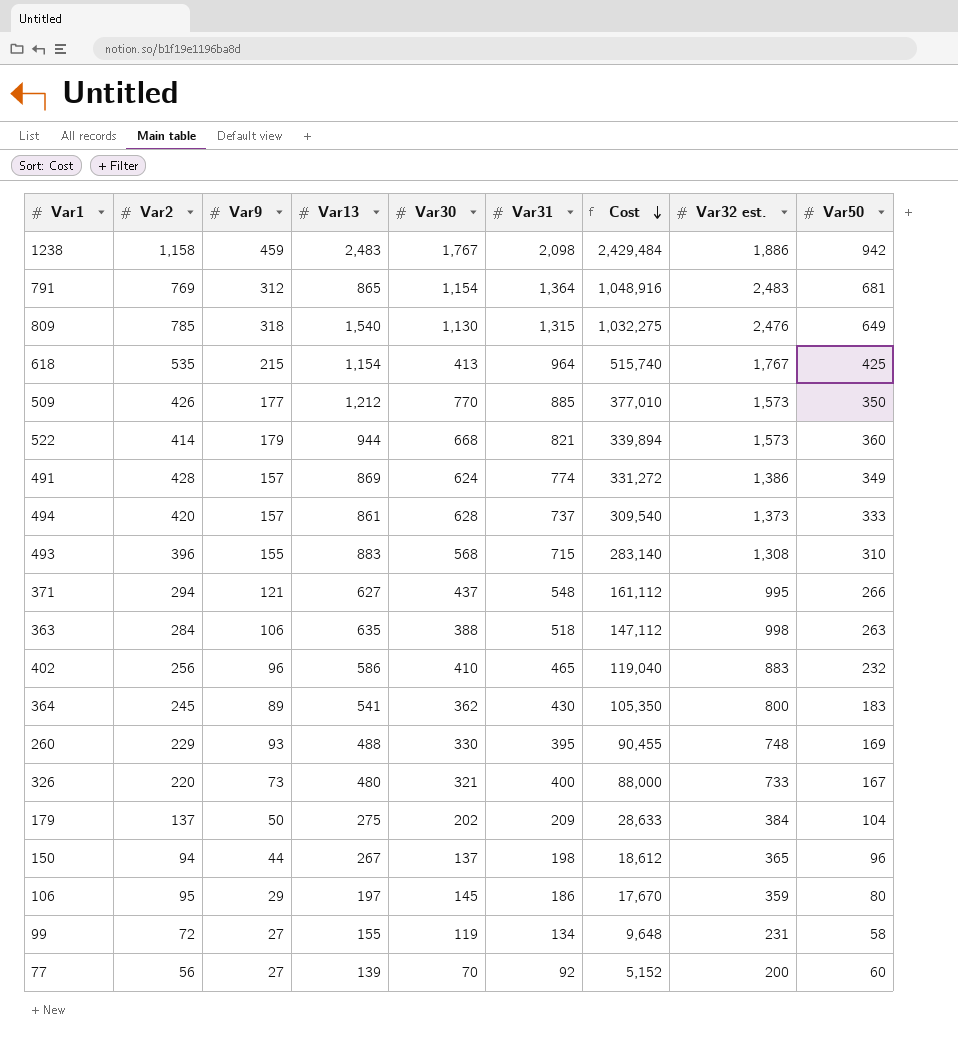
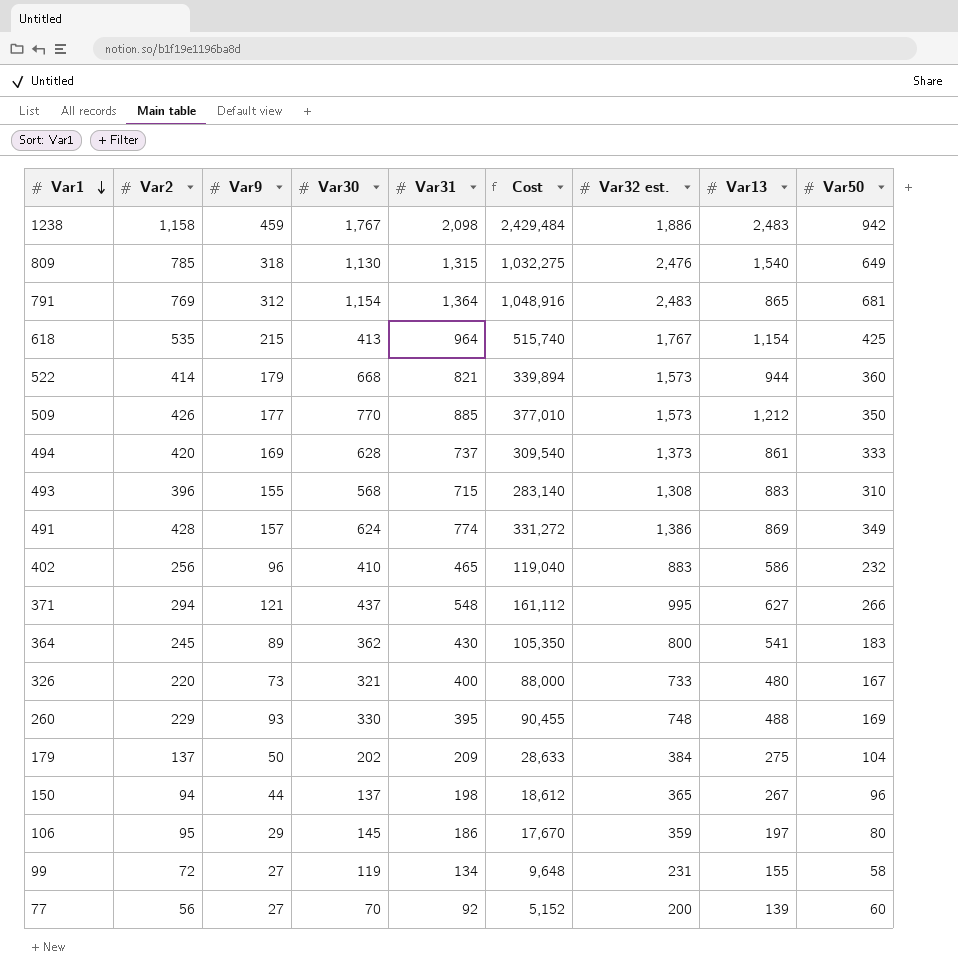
row order: Cost descending -> Var1 descending
column Var13 | position: 4 -> 8
row 363: 284 | 106 | 635 | 388 | 518 | 147,112 | 998 | 263 -> none
494 | Var9: 157 -> 169

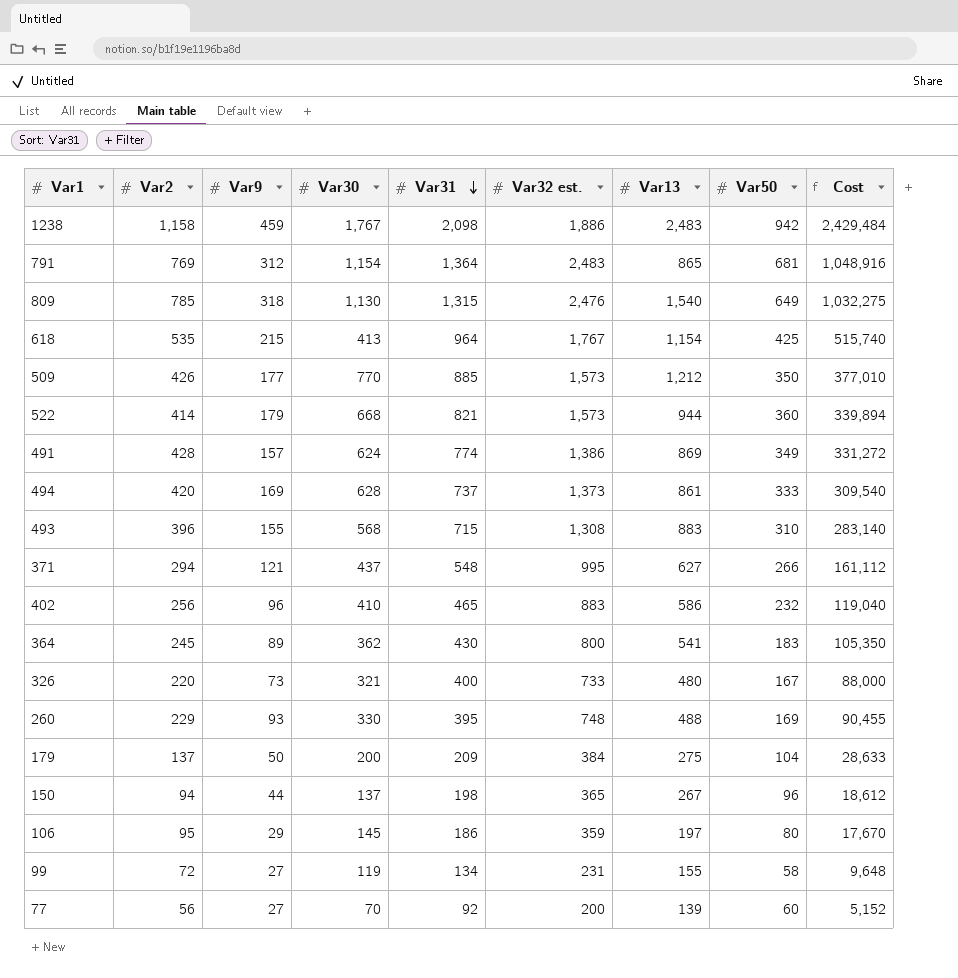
row order: Var1 descending -> Var31 descending
column Cost | position: 6 -> 9
179 | Var30: 202 -> 200

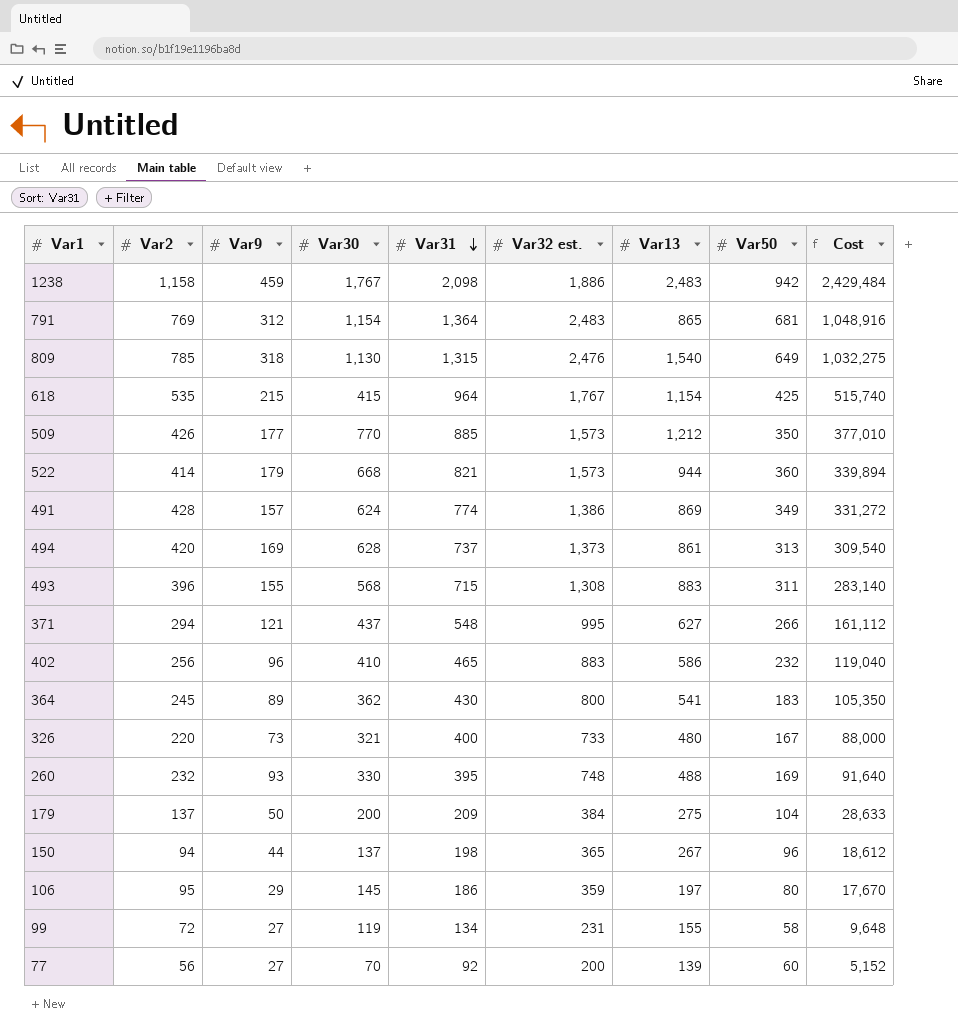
618 | Var30: 413 -> 415
494 | Var50: 333 -> 313
493 | Var50: 310 -> 311
260 | Var2: 229 -> 232
260 | Cost: 90,455 -> 91,640

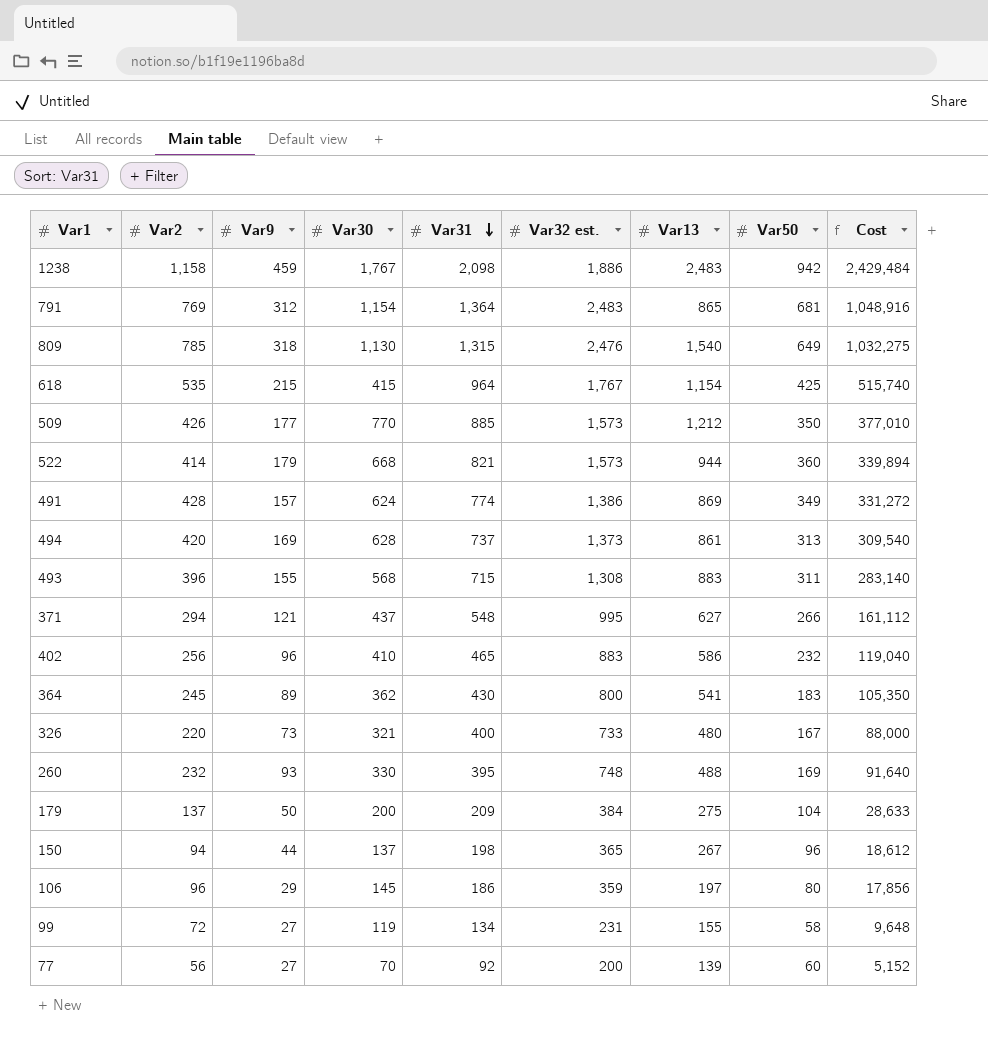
106 | Var2: 95 -> 96
106 | Cost: 17,670 -> 17,856

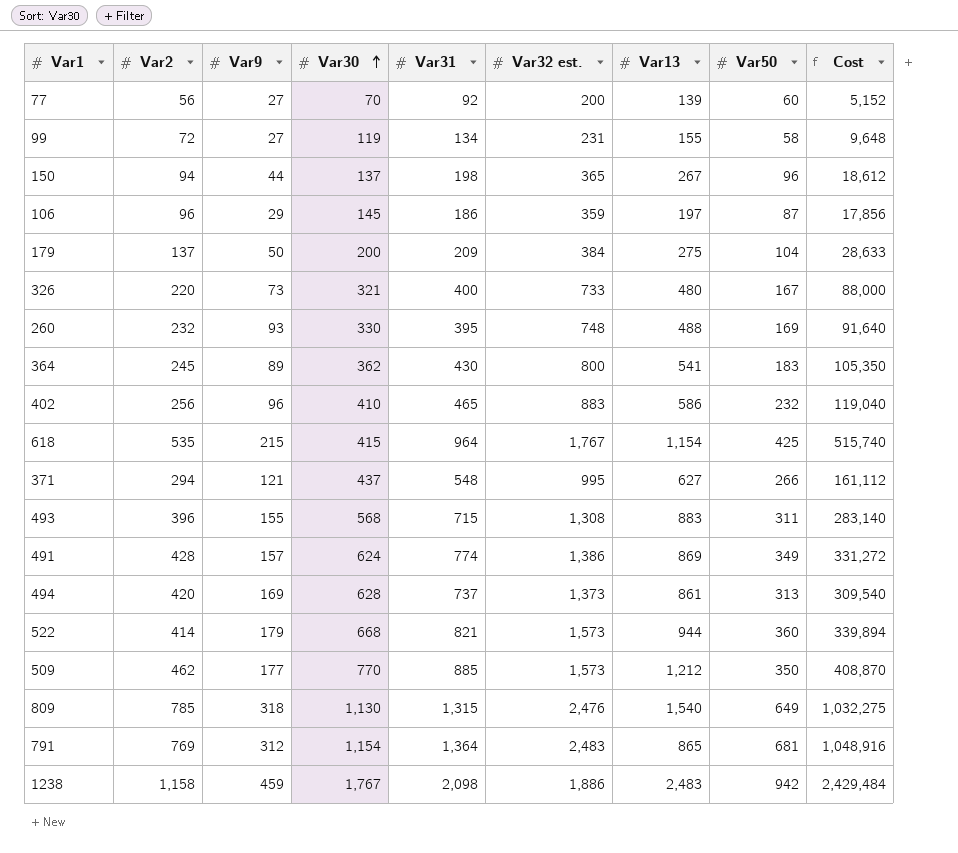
row order: Var31 descending -> Var30 ascending
106 | Var50: 80 -> 87
509 | Var2: 426 -> 462
509 | Cost: 377,010 -> 408,870

